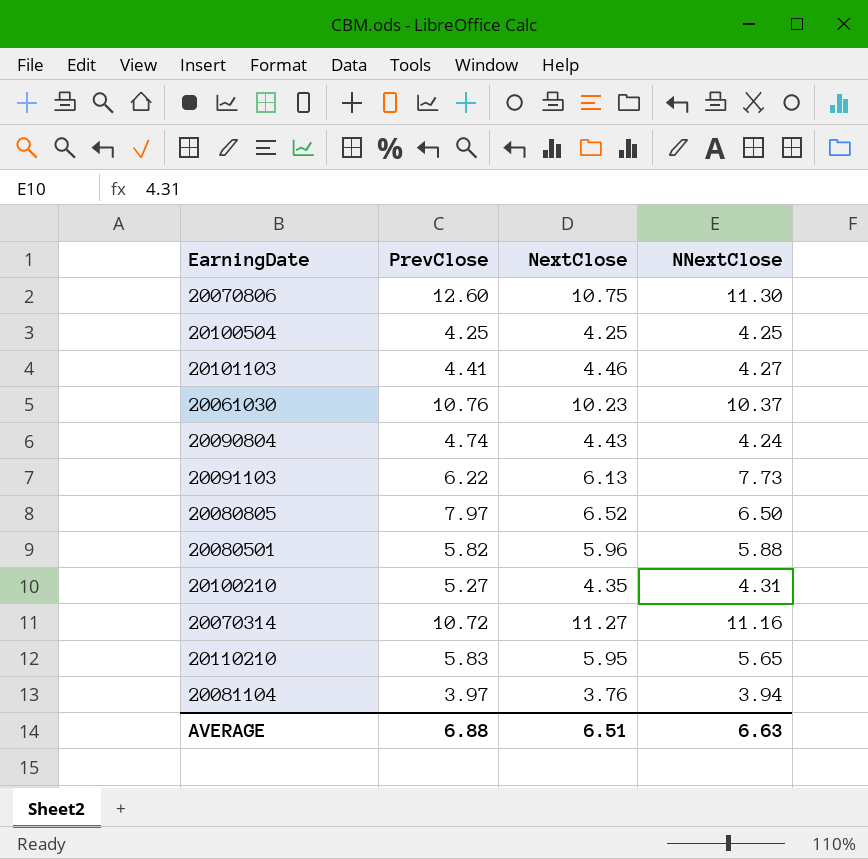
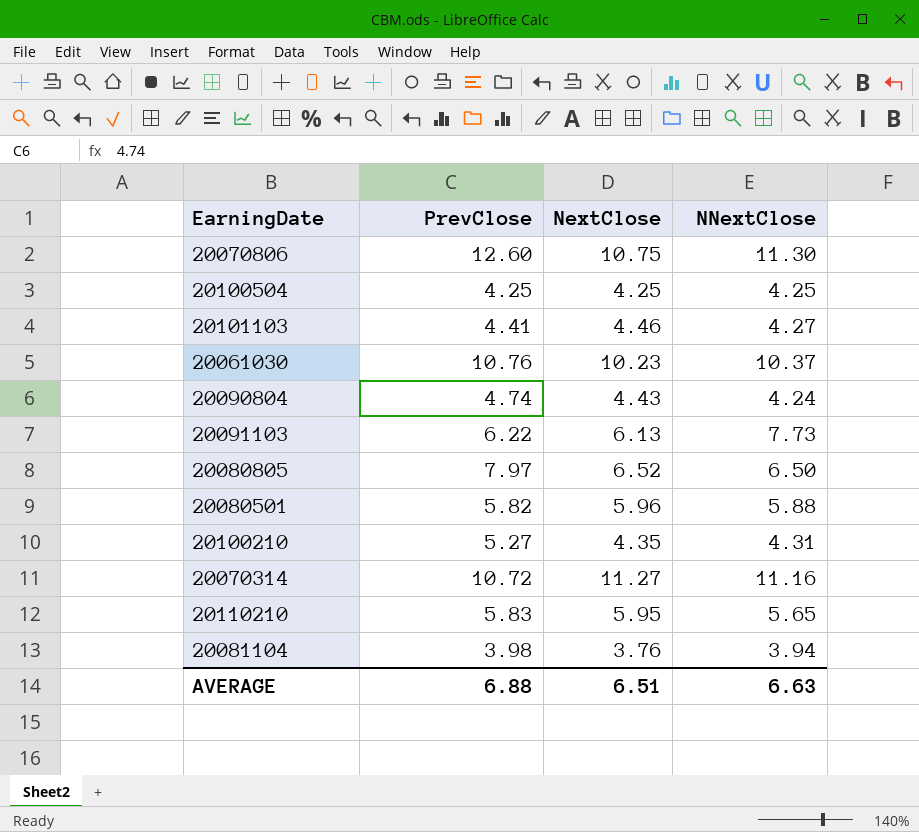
20081104 | PrevClose: 3.97 -> 3.98

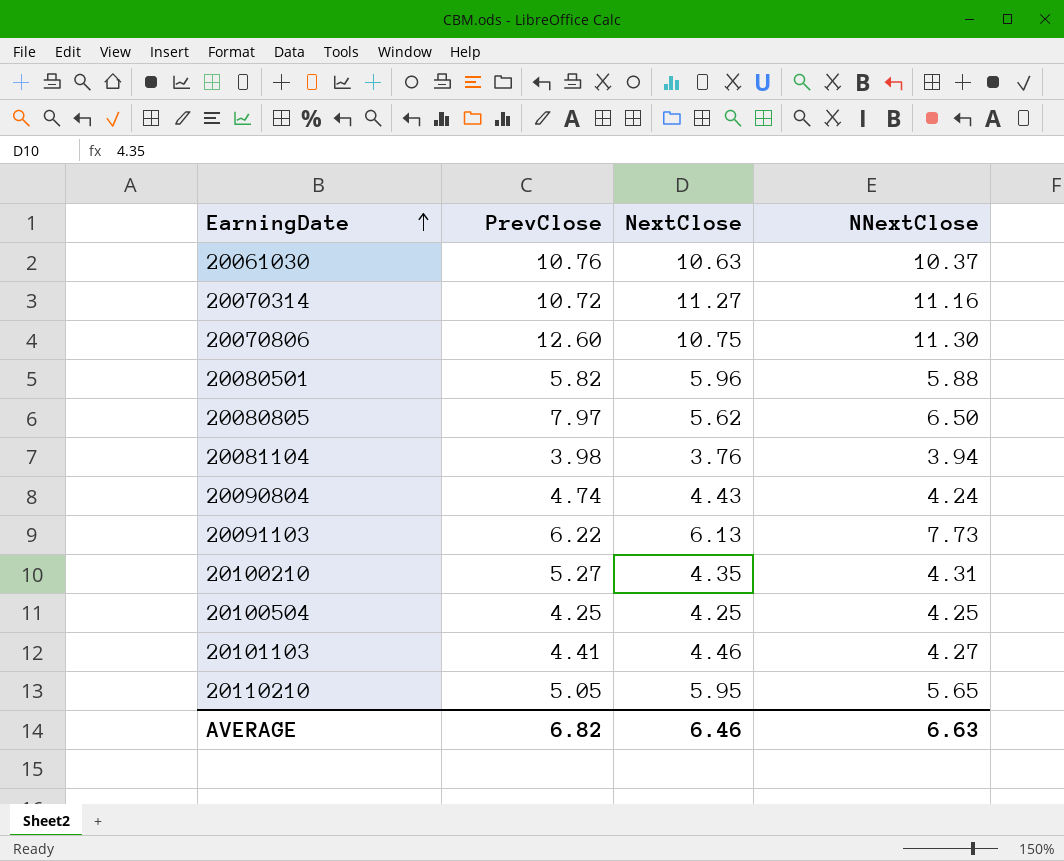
row order: none -> EarningDate ascending
20061030 | NextClose: 10.23 -> 10.63
20080805 | NextClose: 6.52 -> 5.62
20110210 | PrevClose: 5.83 -> 5.05
AVERAGE | PrevClose: 6.88 -> 6.82
AVERAGE | NextClose: 6.51 -> 6.46

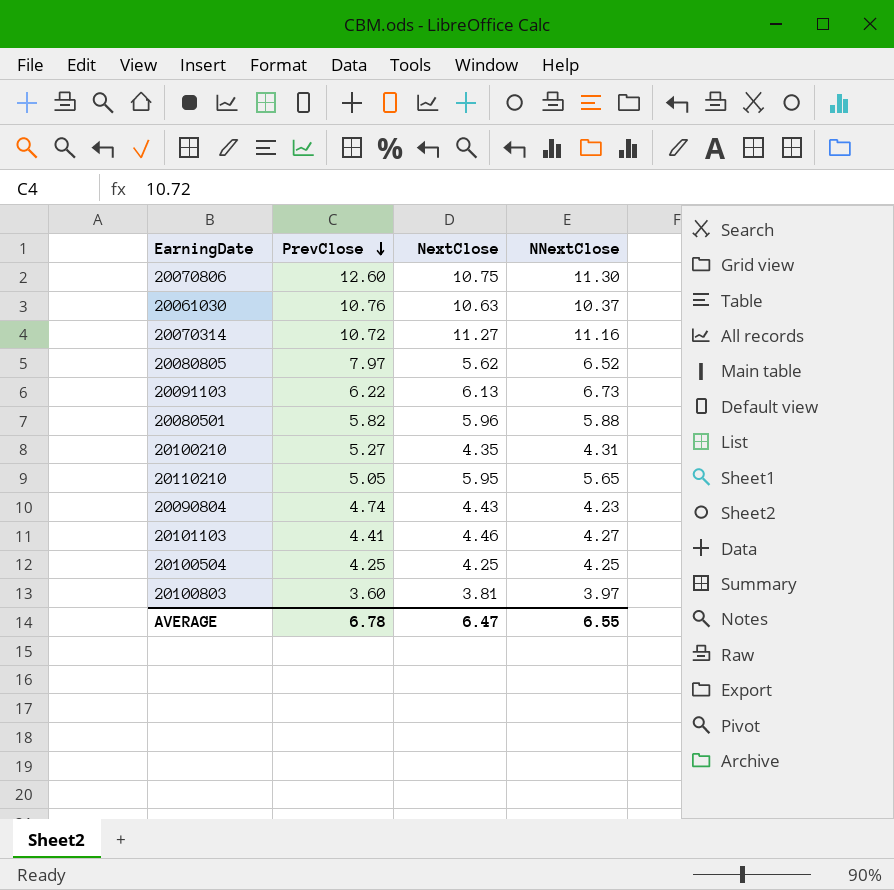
row order: EarningDate ascending -> PrevClose descending
row 20081104: 3.98 | 3.76 | 3.94 -> none
20080805 | NNextClose: 6.50 -> 6.52
20091103 | NNextClose: 7.73 -> 6.73
20090804 | NNextClose: 4.24 -> 4.23
row 20100803: none -> 3.60 | 3.81 | 3.97
AVERAGE | PrevClose: 6.82 -> 6.78
AVERAGE | NextClose: 6.46 -> 6.47
AVERAGE | NNextClose: 6.63 -> 6.55

